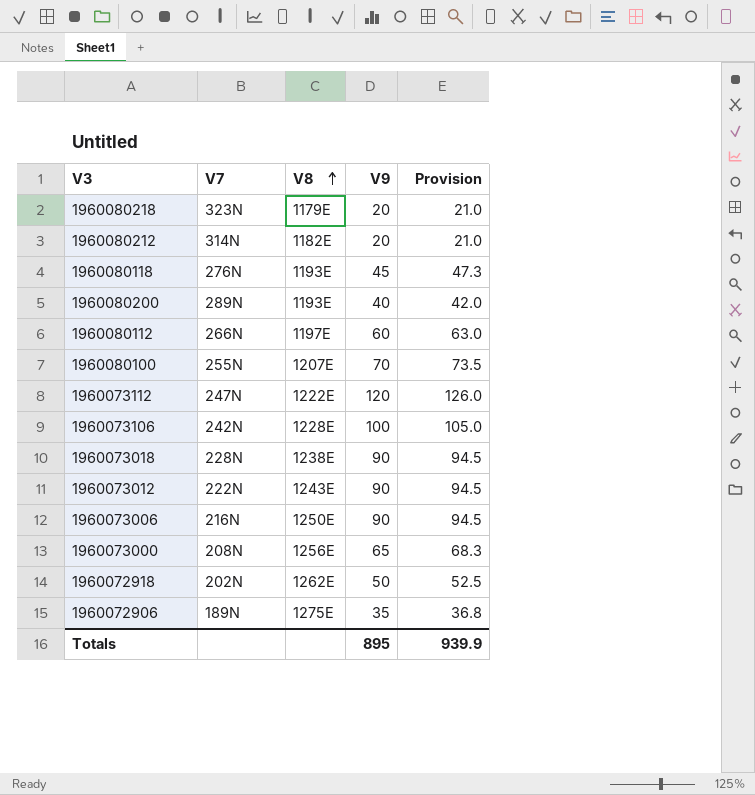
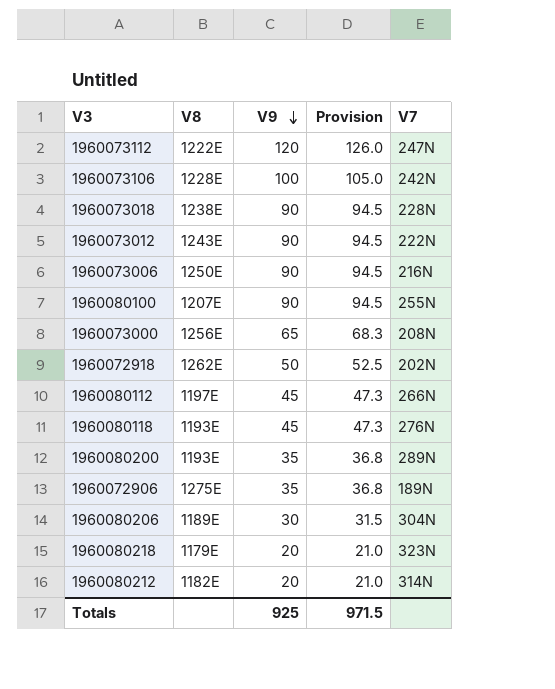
row order: V8 ascending -> V9 descending
column V7 | position: 2 -> 5
1960080100 | V9: 70 -> 90
1960080100 | Provision: 73.5 -> 94.5
1960080112 | V9: 60 -> 45
1960080112 | Provision: 63.0 -> 47.3
1960080200 | V9: 40 -> 35
1960080200 | Provision: 42.0 -> 36.8
row 1960080206: none -> 1189E | 30 | 31.5 | 304N
Totals | V9: 895 -> 925
Totals | Provision: 939.9 -> 971.5

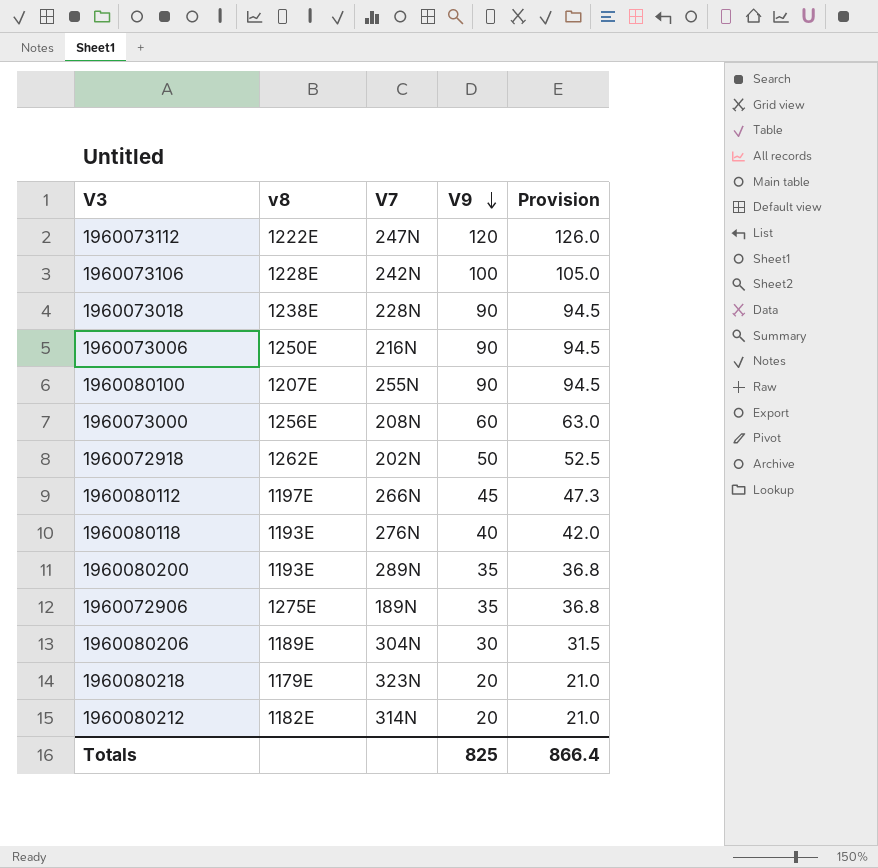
column name: V8 -> v8
column V7 | position: 5 -> 3
row 1960073012: 1243E | 90 | 94.5 | 222N -> none
1960073000 | V9: 65 -> 60
1960073000 | Provision: 68.3 -> 63.0
1960080118 | V9: 45 -> 40
1960080118 | Provision: 47.3 -> 42.0
Totals | V9: 925 -> 825
Totals | Provision: 971.5 -> 866.4

